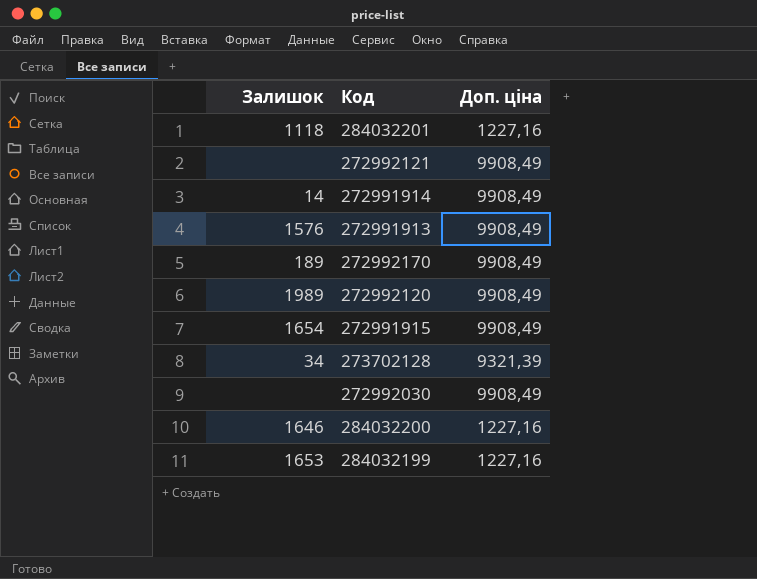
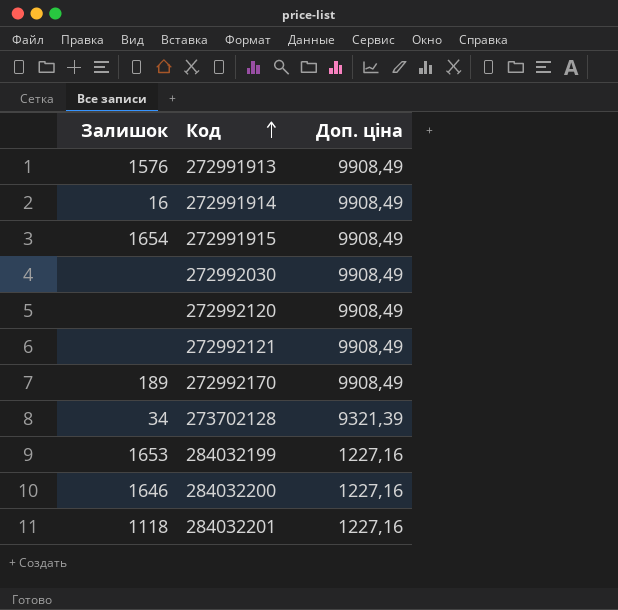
row order: none -> Код ascending
272991914 | Залишок: 14 -> 16
272992120 | Залишок: 1989 -> none

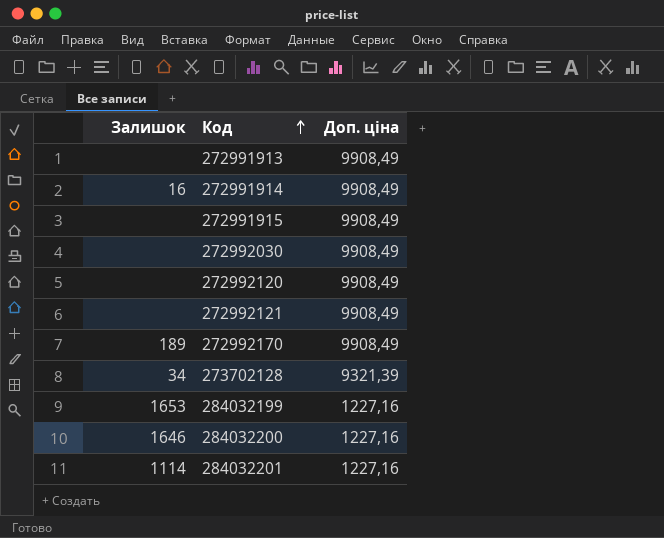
272991913 | Залишок: 1576 -> none
272991915 | Залишок: 1654 -> none
284032201 | Залишок: 1118 -> 1114

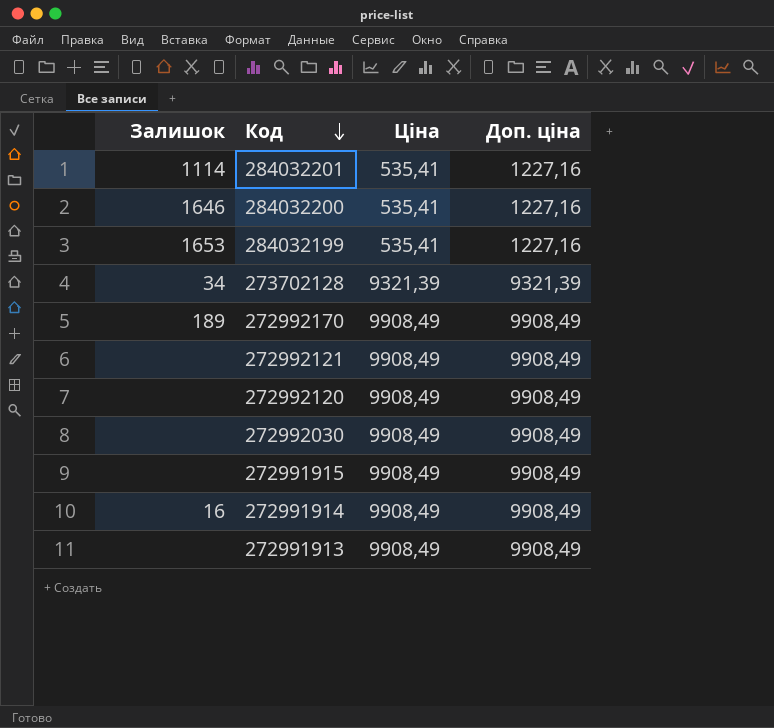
row order: Код ascending -> Код descending
column Ціна | position: none -> 3

